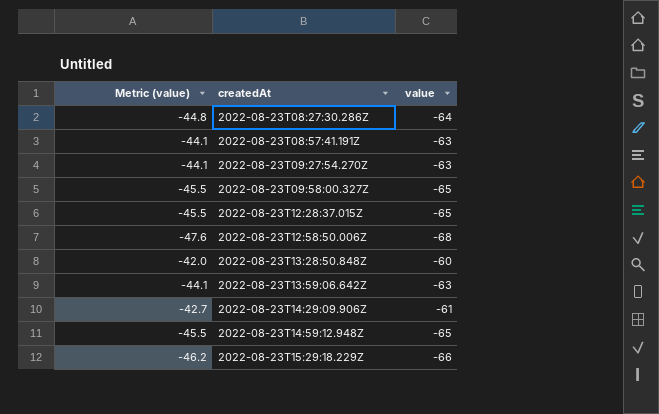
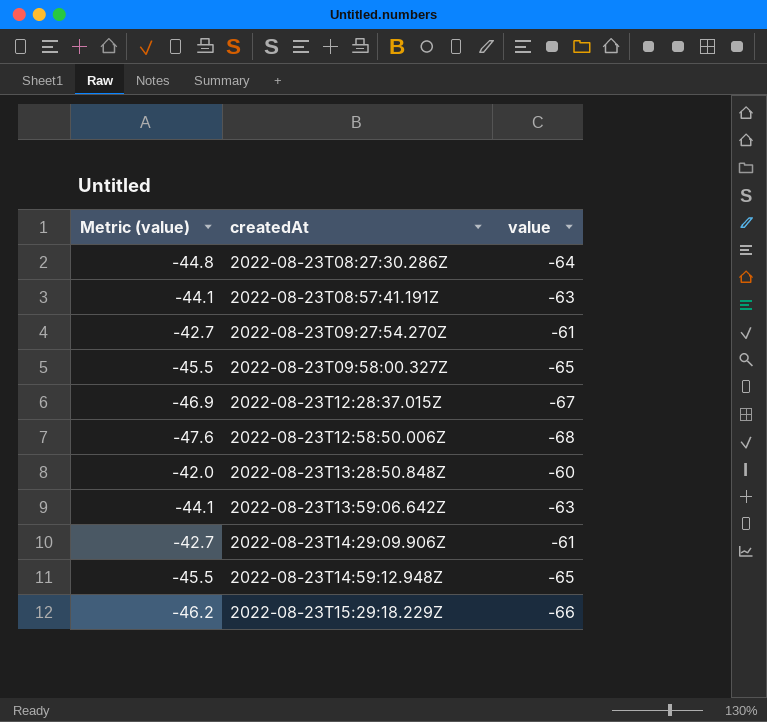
2022-08-23T09:27:54.270Z | Metric (value): -44.1 -> -42.7
2022-08-23T09:27:54.270Z | value: -63 -> -61
2022-08-23T12:28:37.015Z | Metric (value): -45.5 -> -46.9
2022-08-23T12:28:37.015Z | value: -65 -> -67

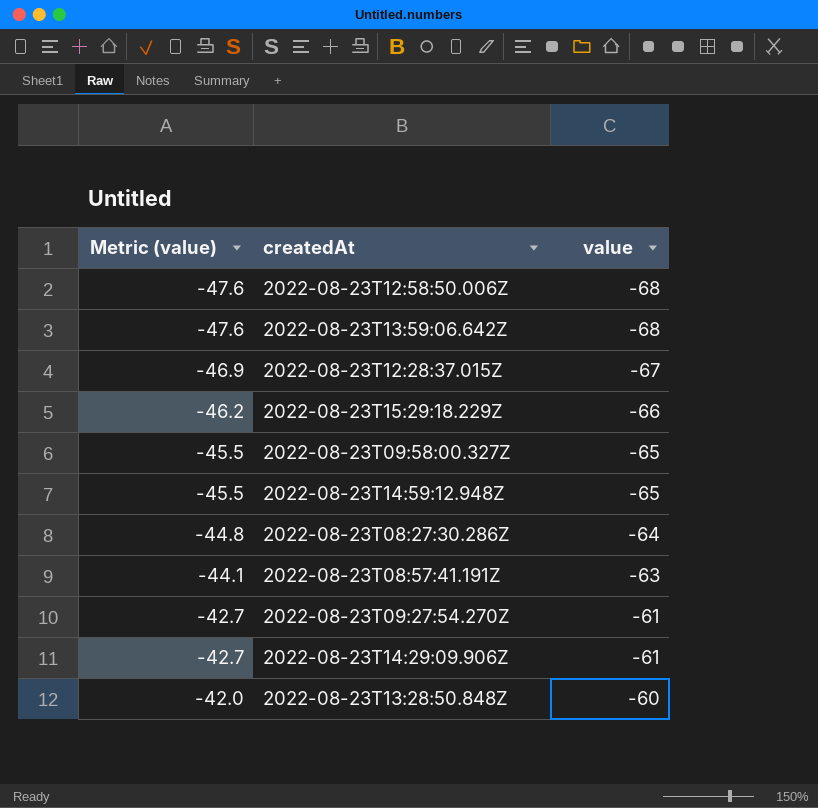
row order: createdAt ascending -> Metric (value) ascending
2022-08-23T13:59:06.642Z | Metric (value): -44.1 -> -47.6
2022-08-23T13:59:06.642Z | value: -63 -> -68

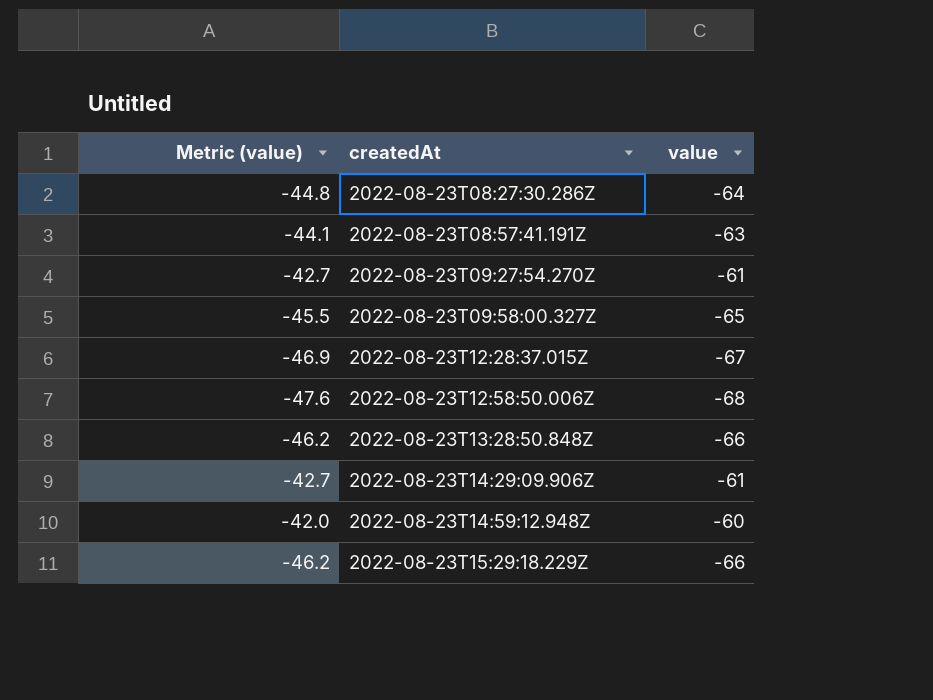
row order: Metric (value) ascending -> createdAt ascending
row 2022-08-23T13:59:06.642Z: -47.6 | -68 -> none
2022-08-23T13:28:50.848Z | Metric (value): -42.0 -> -46.2
2022-08-23T13:28:50.848Z | value: -60 -> -66
2022-08-23T14:59:12.948Z | Metric (value): -45.5 -> -42.0
2022-08-23T14:59:12.948Z | value: -65 -> -60

